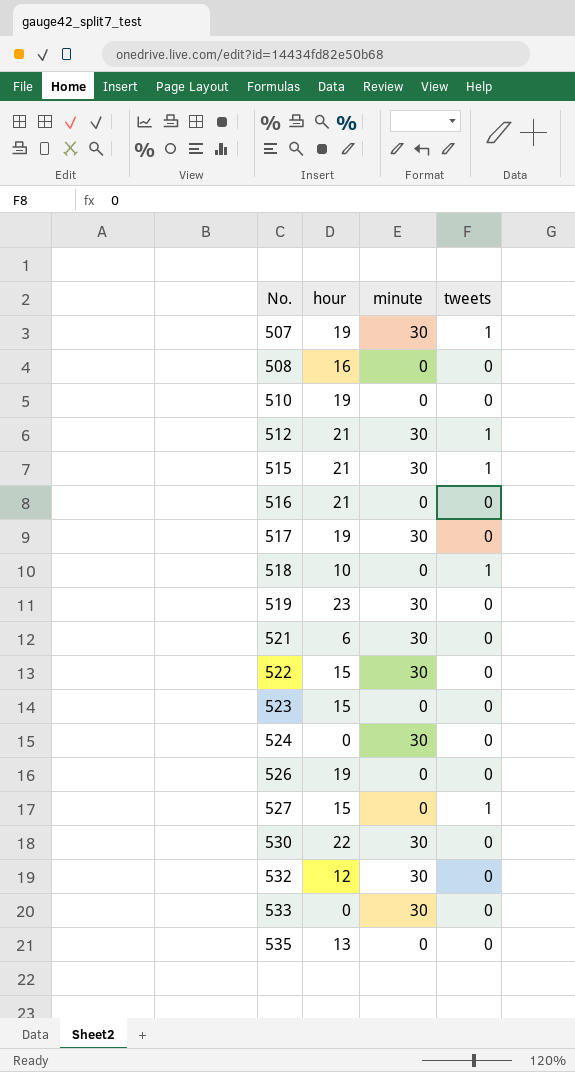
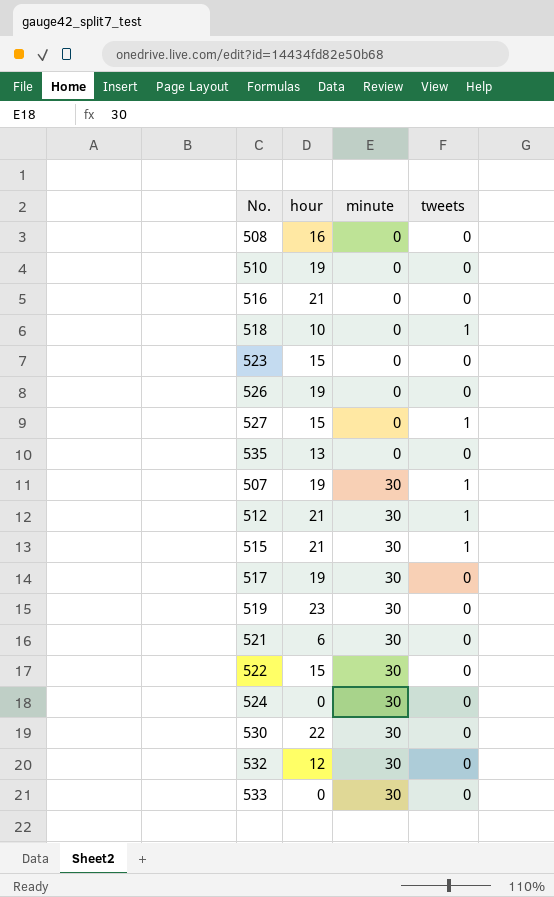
row order: No. ascending -> minute ascending

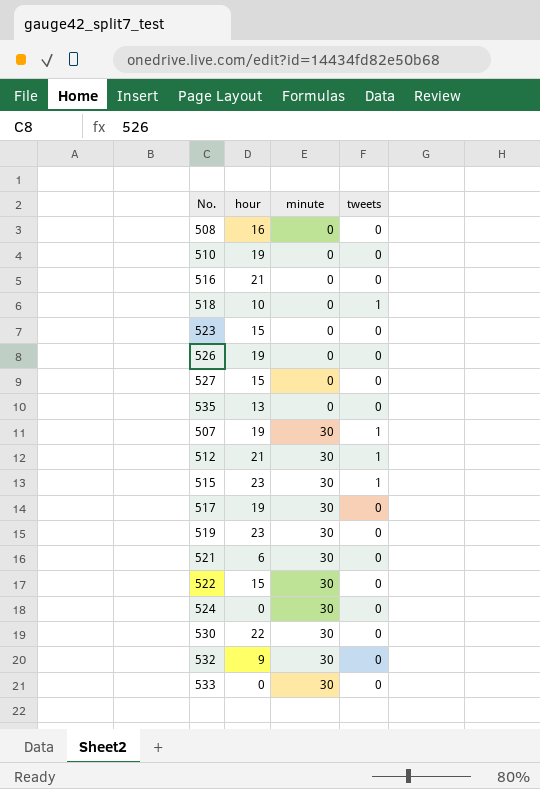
527 | tweets: 1 -> 0
515 | hour: 21 -> 23
532 | hour: 12 -> 9

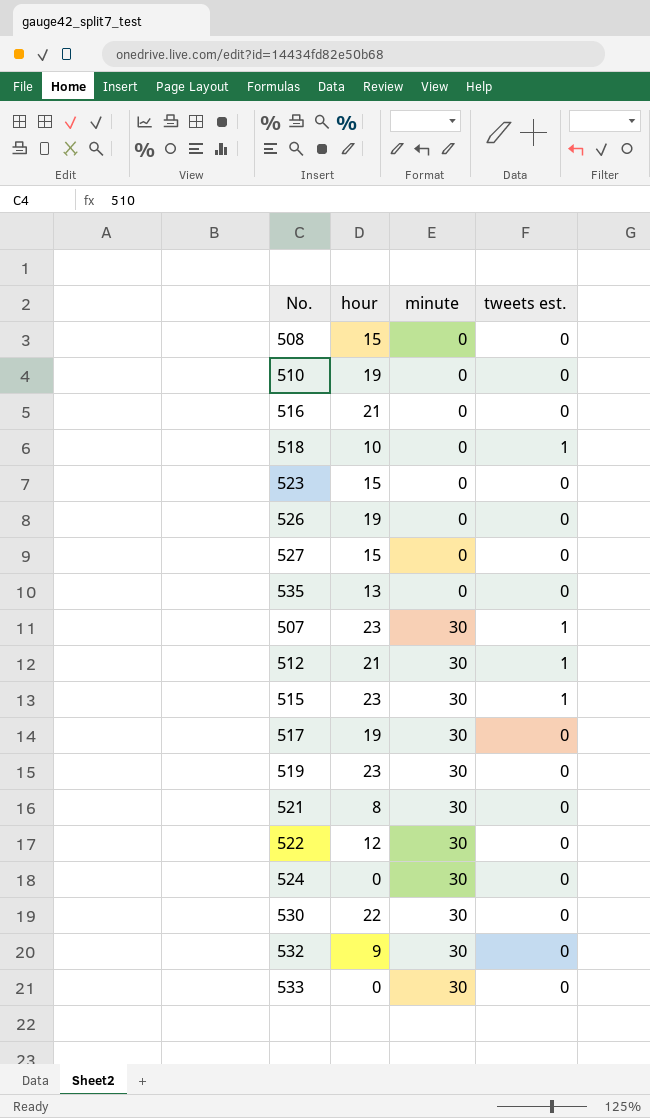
column name: tweets -> tweets est.
508 | hour: 16 -> 15
507 | hour: 19 -> 23
521 | hour: 6 -> 8
522 | hour: 15 -> 12

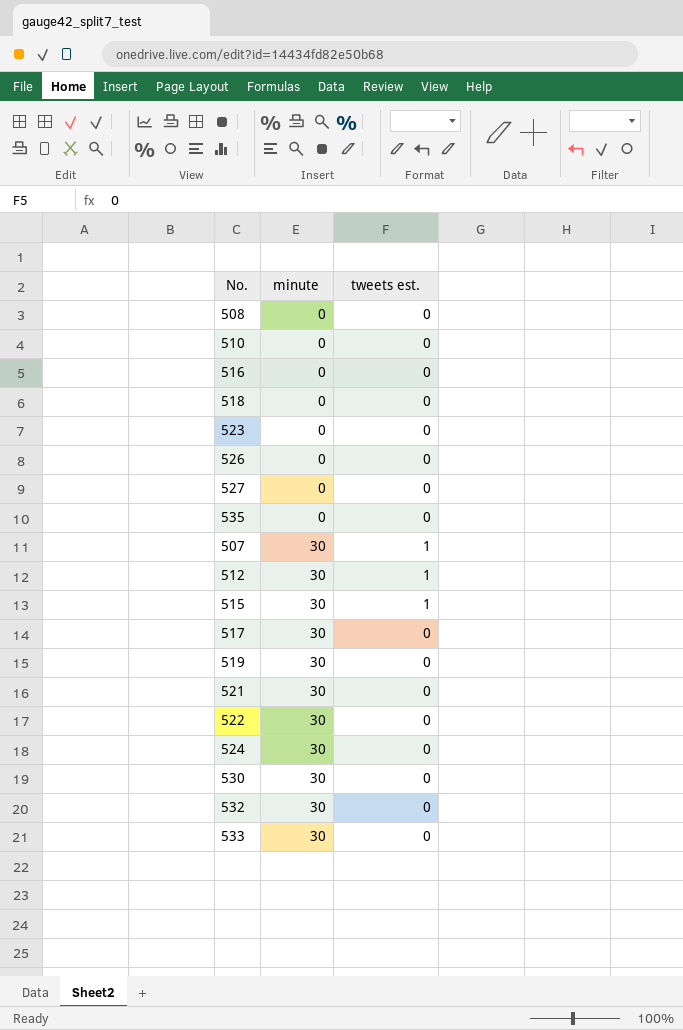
column hour | position: 2 -> none
518 | tweets est.: 1 -> 0

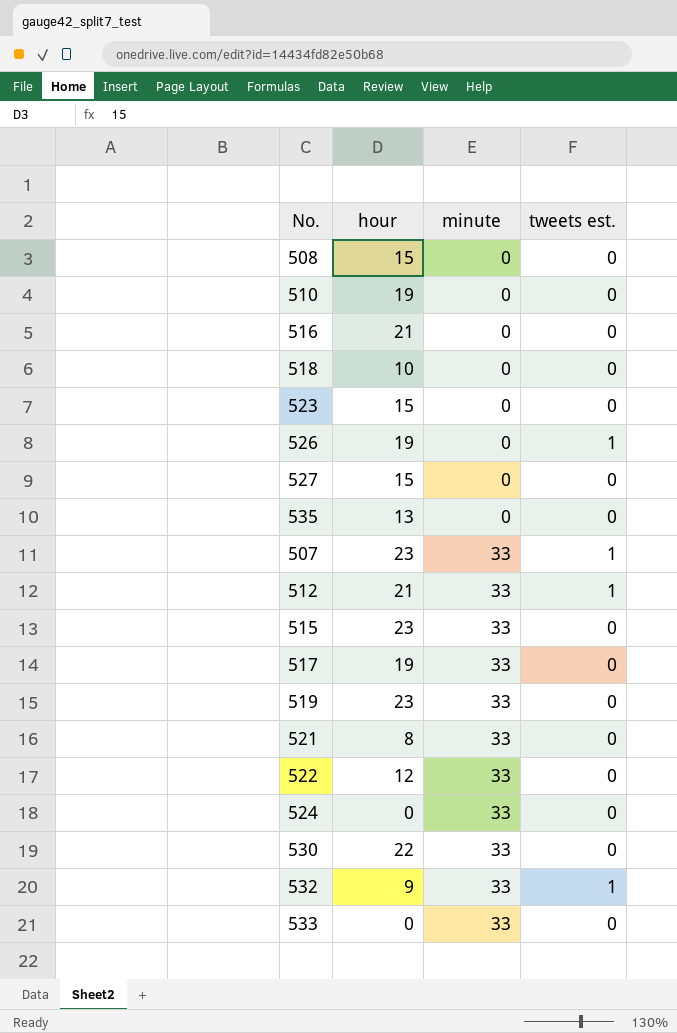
column hour | position: none -> 2
526 | tweets est.: 0 -> 1
507 | minute: 30 -> 33
512 | minute: 30 -> 33
515 | minute: 30 -> 33
515 | tweets est.: 1 -> 0
517 | minute: 30 -> 33
519 | minute: 30 -> 33
521 | minute: 30 -> 33
522 | minute: 30 -> 33
524 | minute: 30 -> 33
530 | minute: 30 -> 33
532 | minute: 30 -> 33
532 | tweets est.: 0 -> 1
533 | minute: 30 -> 33

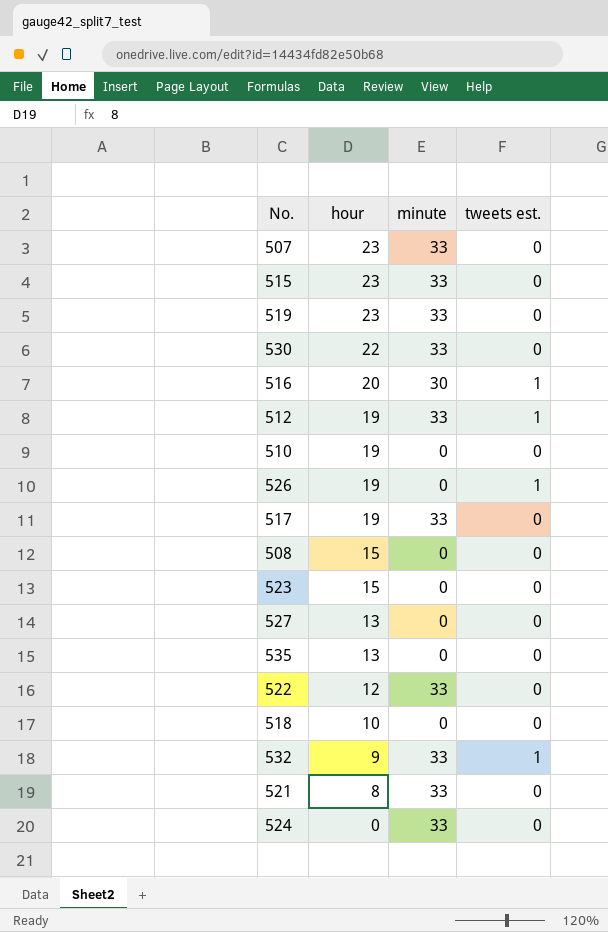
row order: minute ascending -> hour descending
row 533: 0 | 33 | 0 -> none
507 | tweets est.: 1 -> 0
516 | hour: 21 -> 20
516 | minute: 0 -> 30
516 | tweets est.: 0 -> 1
512 | hour: 21 -> 19
527 | hour: 15 -> 13

